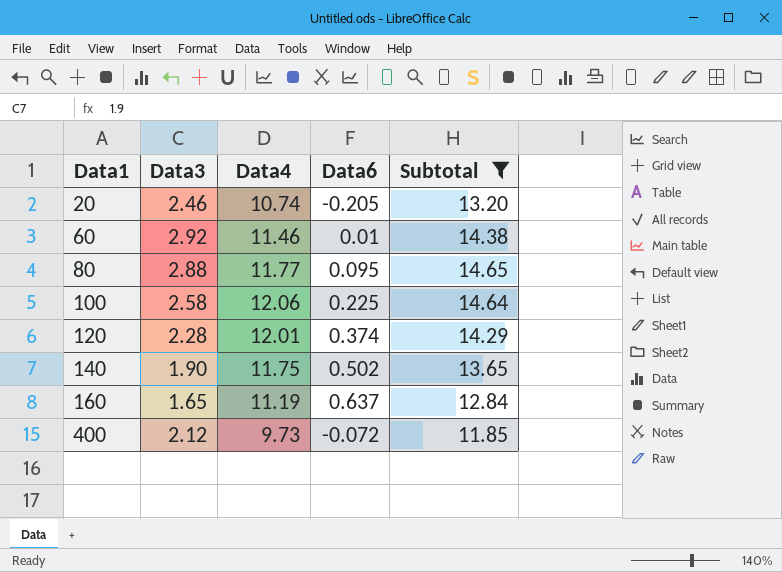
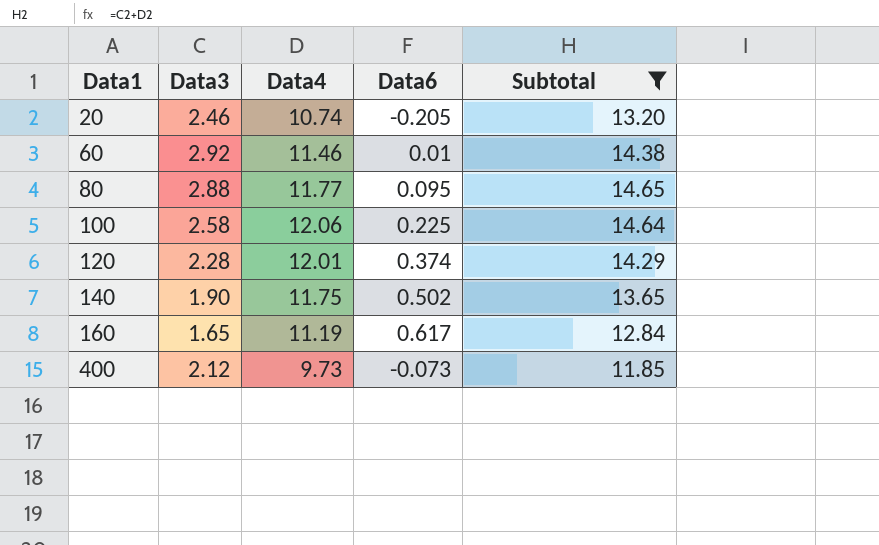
160 | Data6: 0.637 -> 0.617
400 | Data6: -0.072 -> -0.073

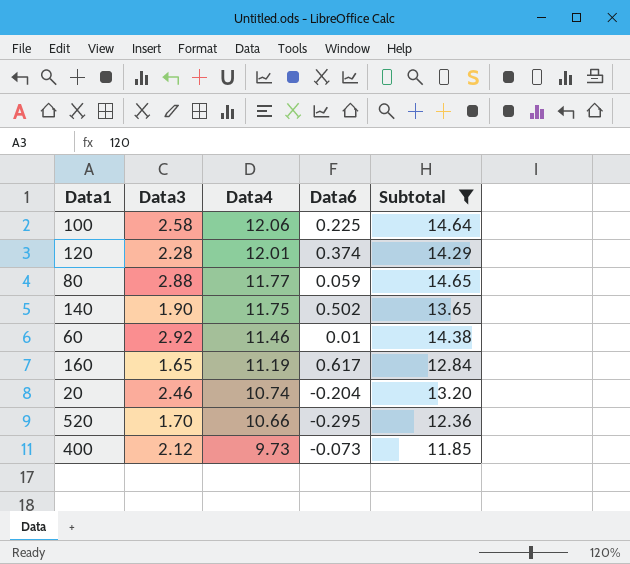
row order: Data1 ascending -> Data4 descending
80 | Data6: 0.095 -> 0.059
20 | Data6: -0.205 -> -0.204
row 520: none -> 1.70 | 10.66 | -0.295 | 12.36

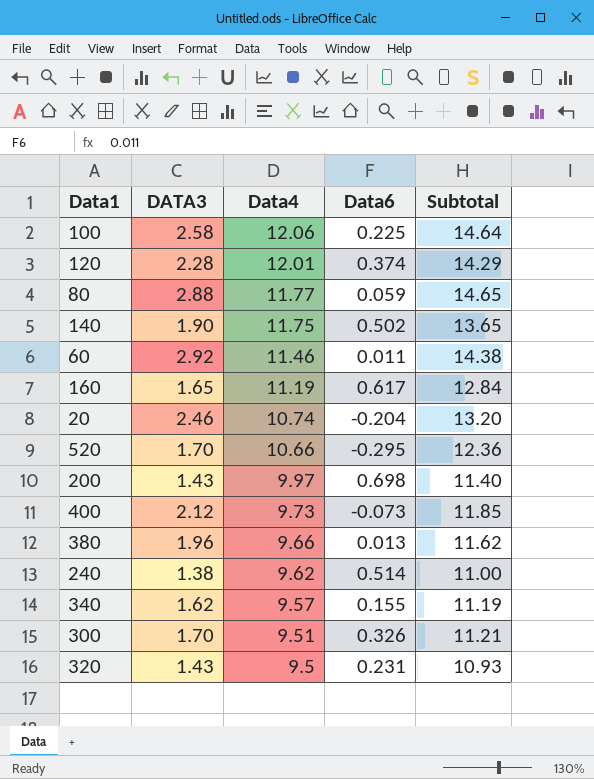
filter: Subtotal >= 11.85 -> none
column name: Data3 -> DATA3
60 | Data6: 0.01 -> 0.011

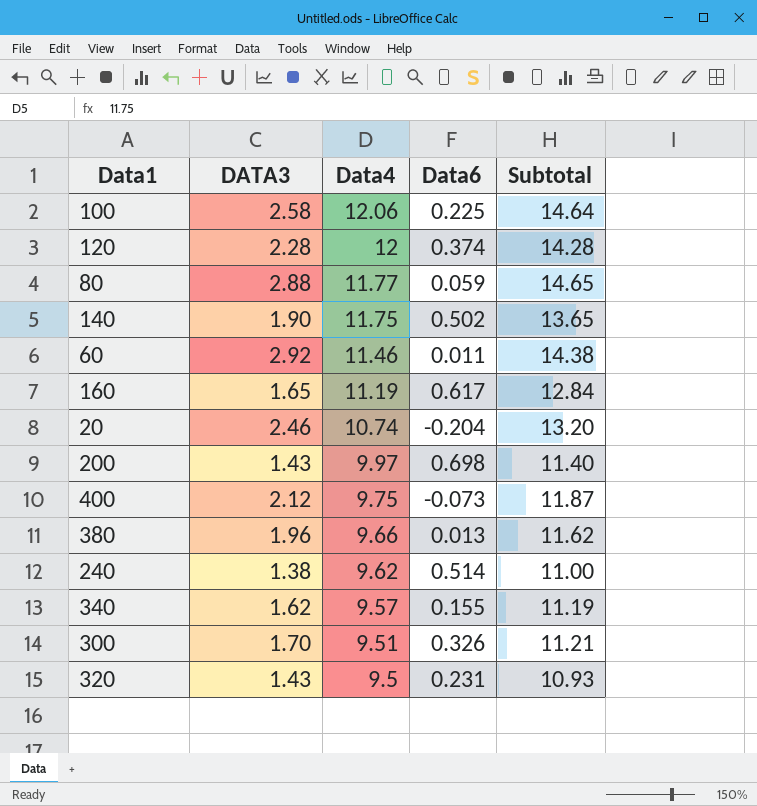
row 520: 1.70 | 10.66 | -0.295 | 12.36 -> none
120 | Data4: 12.01 -> 12
120 | Subtotal: 14.29 -> 14.28
400 | Data4: 9.73 -> 9.75
400 | Subtotal: 11.85 -> 11.87

